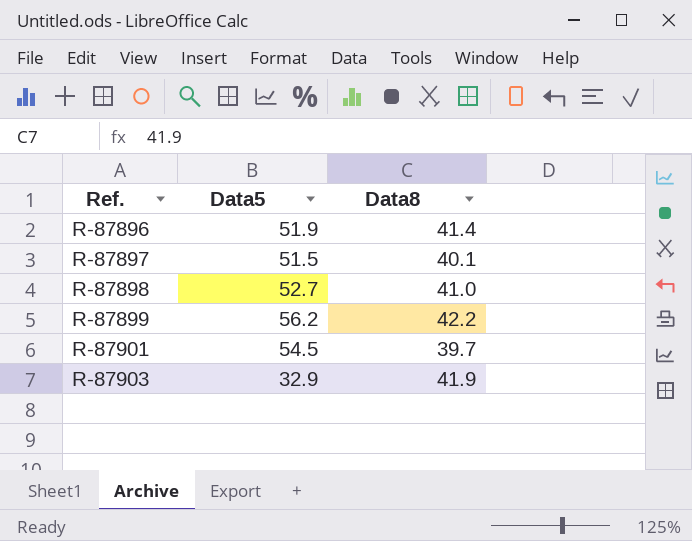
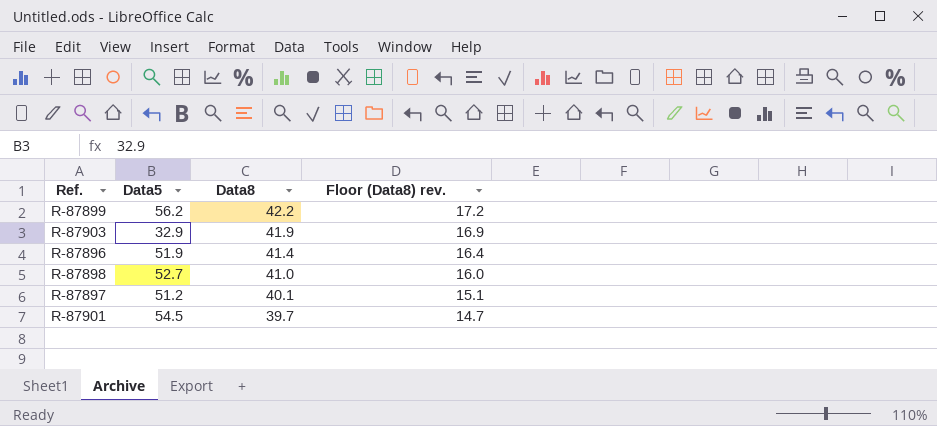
row order: Ref. ascending -> Data8 descending
column Floor (Data8) rev. | formula: none -> [Data8] - 25
R-87897 | Data5: 51.5 -> 51.2

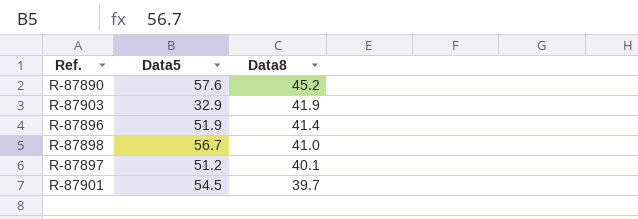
column Floor (Data8) rev. | formula: [Data8] - 25 -> none
row R-87899: 56.2 | 42.2 | 17.2 -> none
row R-87890: none -> 57.6 | 45.2
R-87898 | Data5: 52.7 -> 56.7

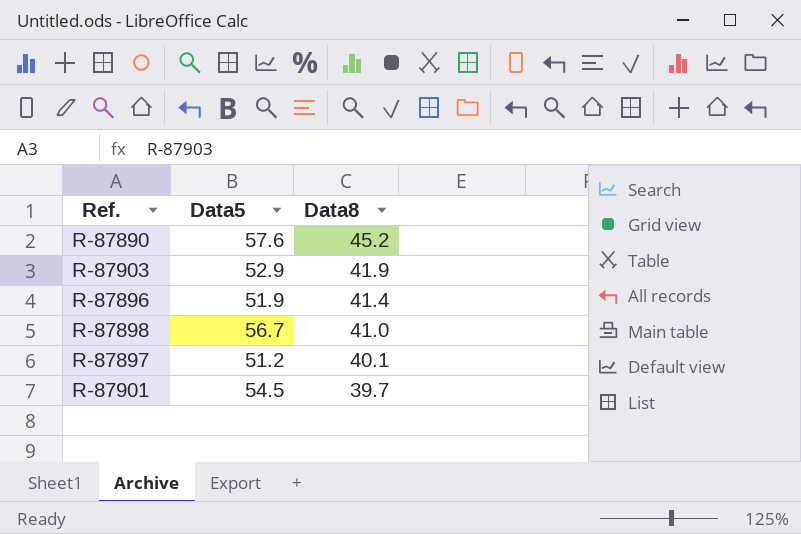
R-87903 | Data5: 32.9 -> 52.9

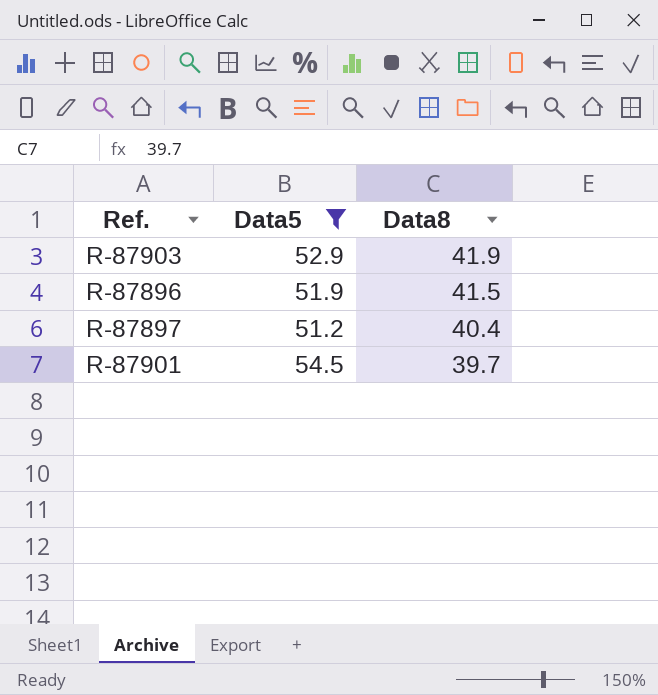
filter: none -> Data5 <= 54.5
R-87896 | Data8: 41.4 -> 41.5
R-87897 | Data8: 40.1 -> 40.4

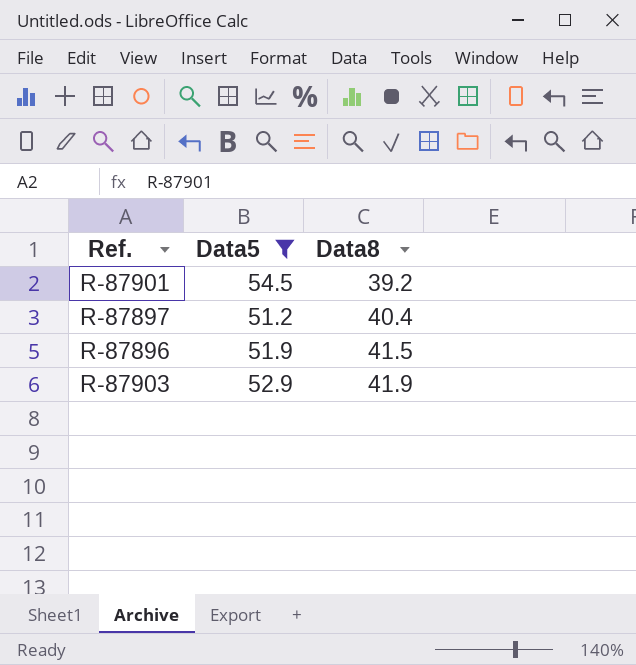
row order: Data8 descending -> Data8 ascending
R-87901 | Data8: 39.7 -> 39.2

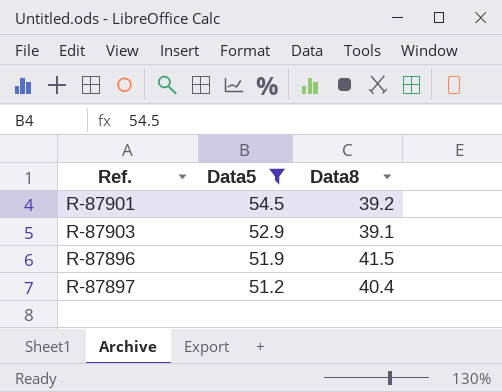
row order: Data8 ascending -> Data5 descending
R-87903 | Data8: 41.9 -> 39.1

